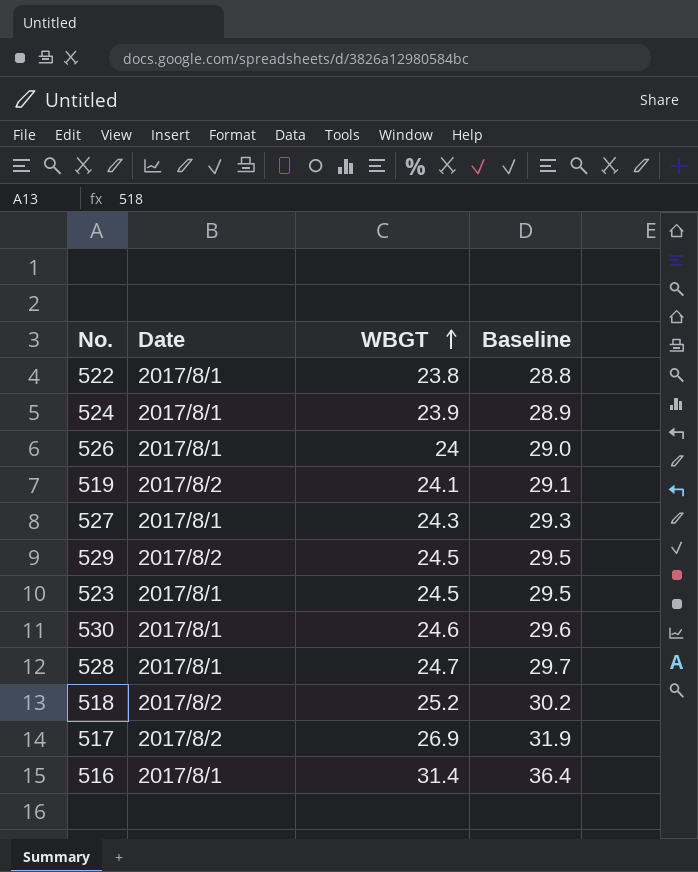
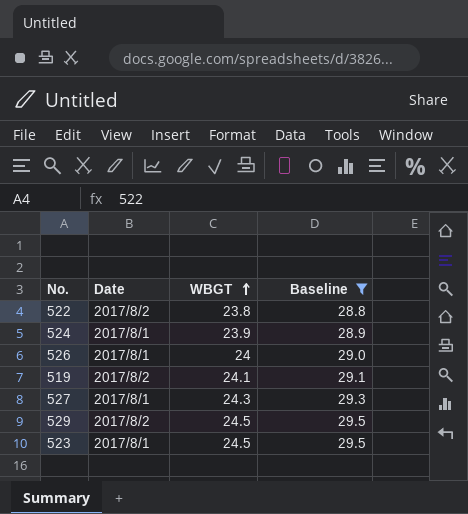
filter: none -> Baseline <= 29.5
522 | Date: 2017/8/1 -> 2017/8/2

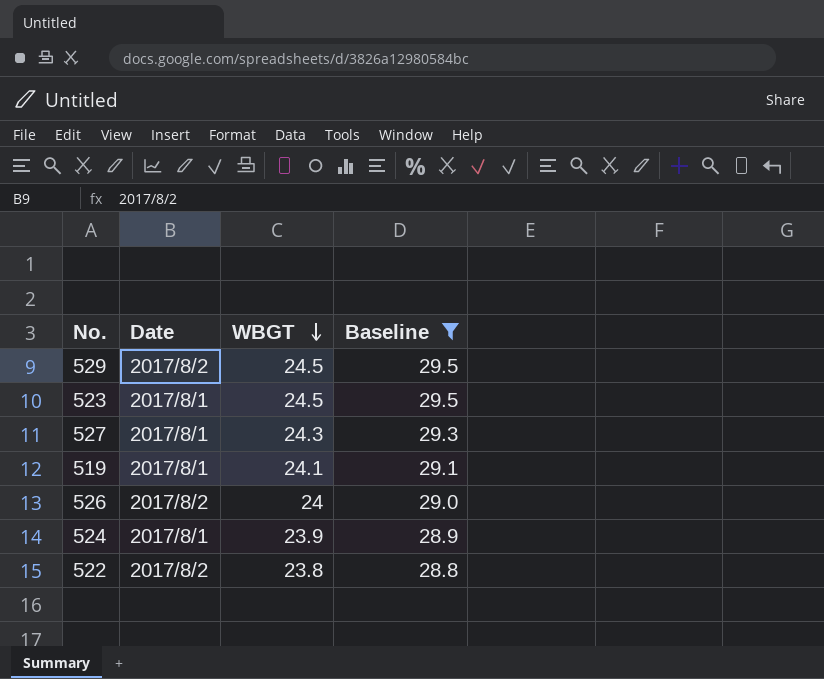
row order: WBGT ascending -> WBGT descending
519 | Date: 2017/8/2 -> 2017/8/1
526 | Date: 2017/8/1 -> 2017/8/2

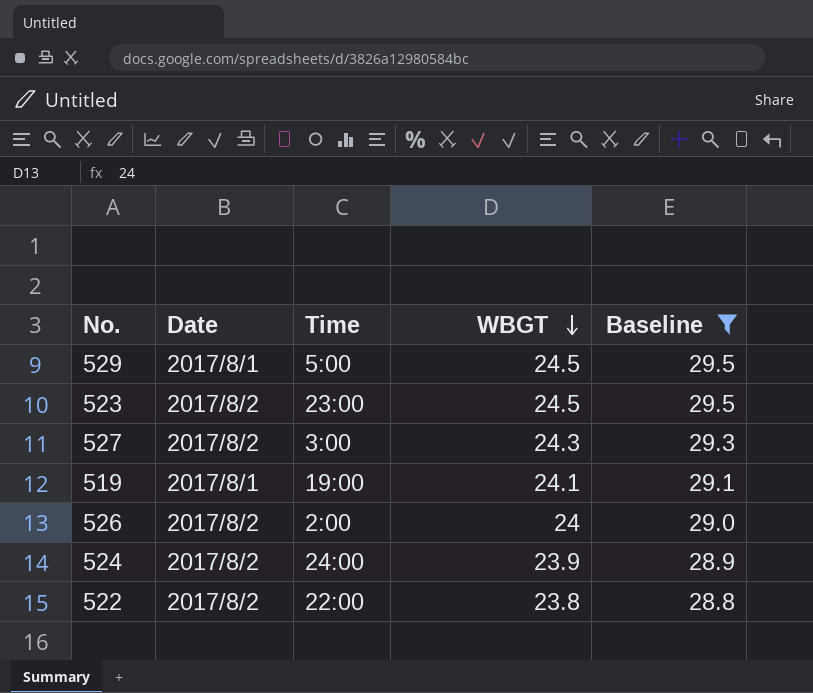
column Time | position: none -> 3
529 | Date: 2017/8/2 -> 2017/8/1
523 | Date: 2017/8/1 -> 2017/8/2
527 | Date: 2017/8/1 -> 2017/8/2
524 | Date: 2017/8/1 -> 2017/8/2

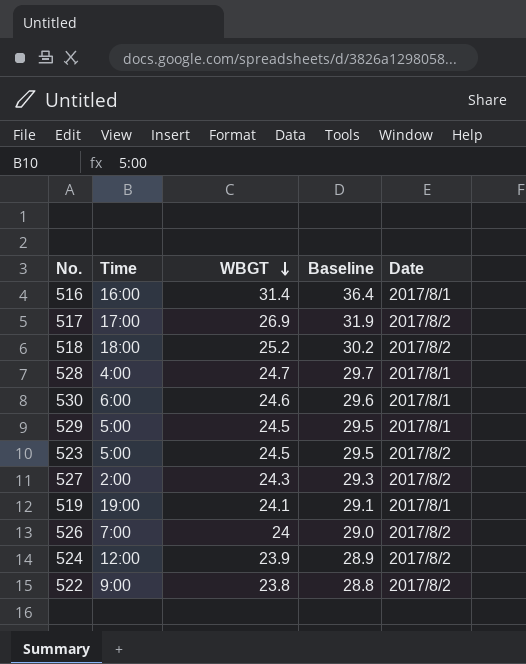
filter: Baseline <= 29.5 -> none
column Date | position: 2 -> 5
523 | Time: 23:00 -> 5:00
527 | Time: 3:00 -> 2:00
526 | Time: 2:00 -> 7:00
524 | Time: 24:00 -> 12:00
522 | Time: 22:00 -> 9:00

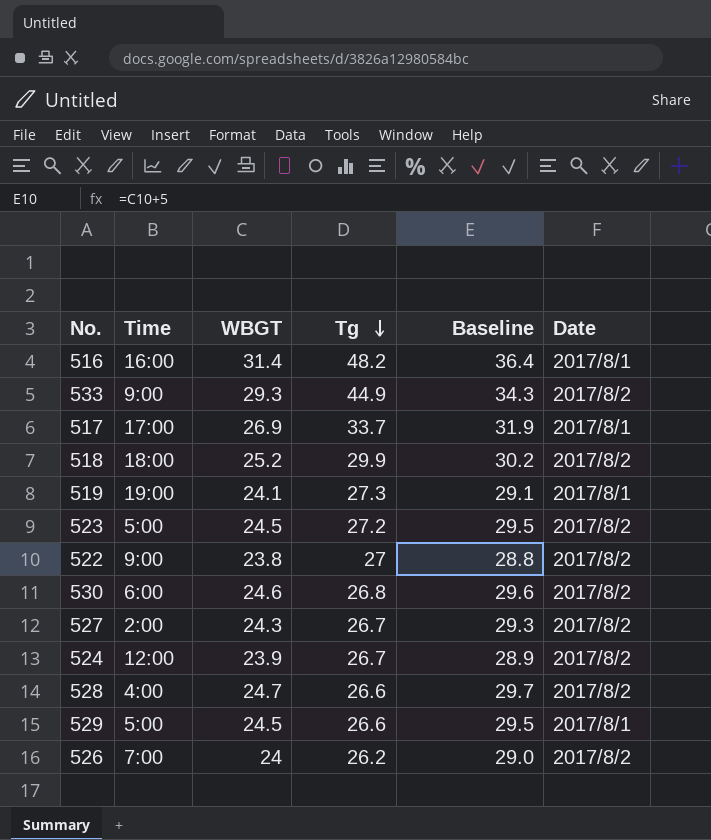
row order: WBGT descending -> Tg descending
column Tg | position: none -> 4
row 533: none -> 9:00 | 29.3 | 44.9 | 34.3 | 2017/8/2
517 | Date: 2017/8/2 -> 2017/8/1
530 | Date: 2017/8/1 -> 2017/8/2
528 | Date: 2017/8/1 -> 2017/8/2

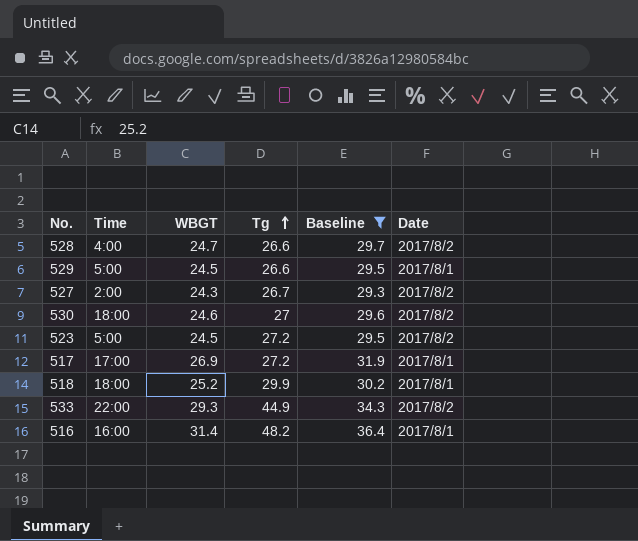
filter: none -> Baseline >= 29.3
row order: Tg descending -> Tg ascending
530 | Time: 6:00 -> 18:00
530 | Tg: 26.8 -> 27
517 | Tg: 33.7 -> 27.2
518 | Date: 2017/8/2 -> 2017/8/1
533 | Time: 9:00 -> 22:00

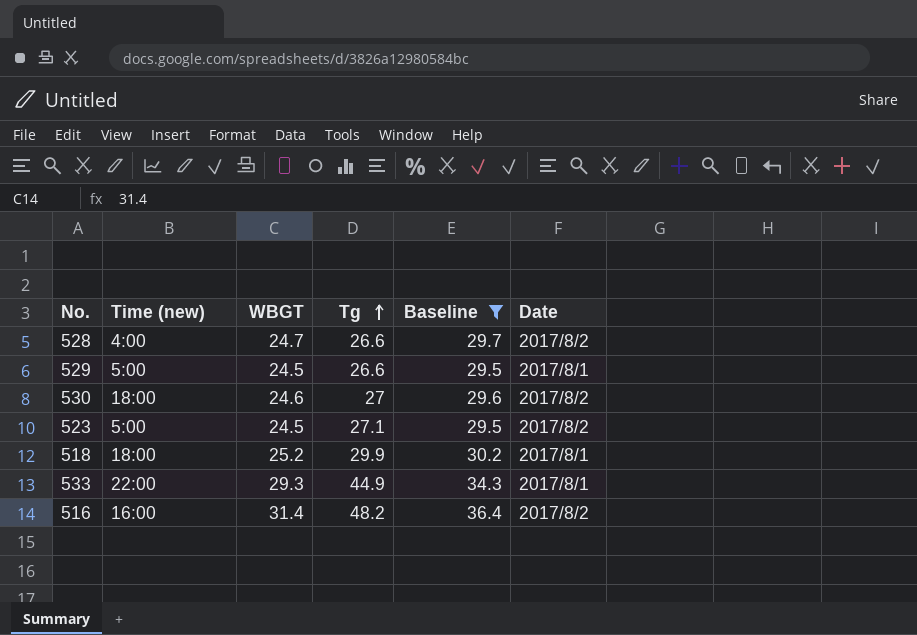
column name: Time -> Time (new)
row 527: 2:00 | 24.3 | 26.7 | 29.3 | 2017/8/2 -> none
row 517: 17:00 | 26.9 | 27.2 | 31.9 | 2017/8/1 -> none
523 | Tg: 27.2 -> 27.1
533 | Date: 2017/8/2 -> 2017/8/1
516 | Date: 2017/8/1 -> 2017/8/2

